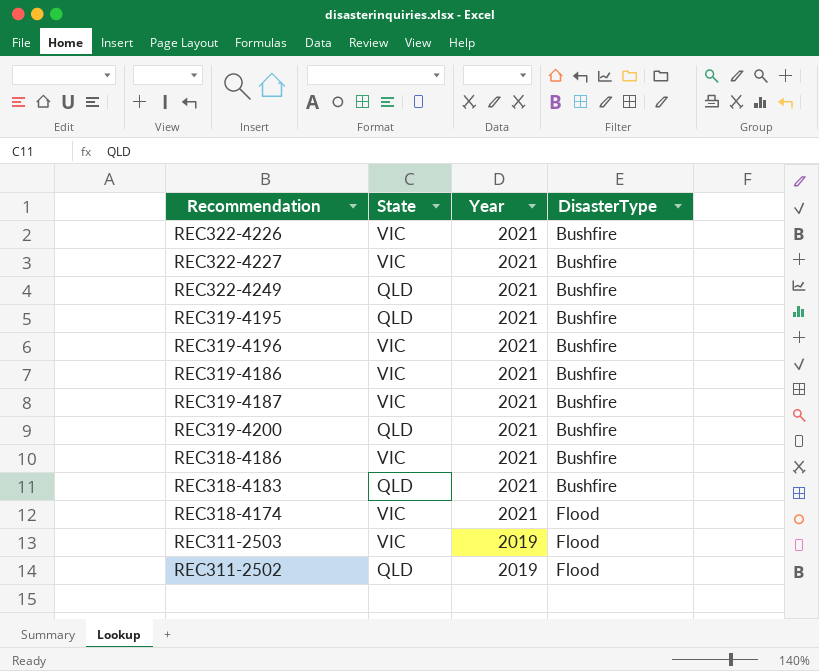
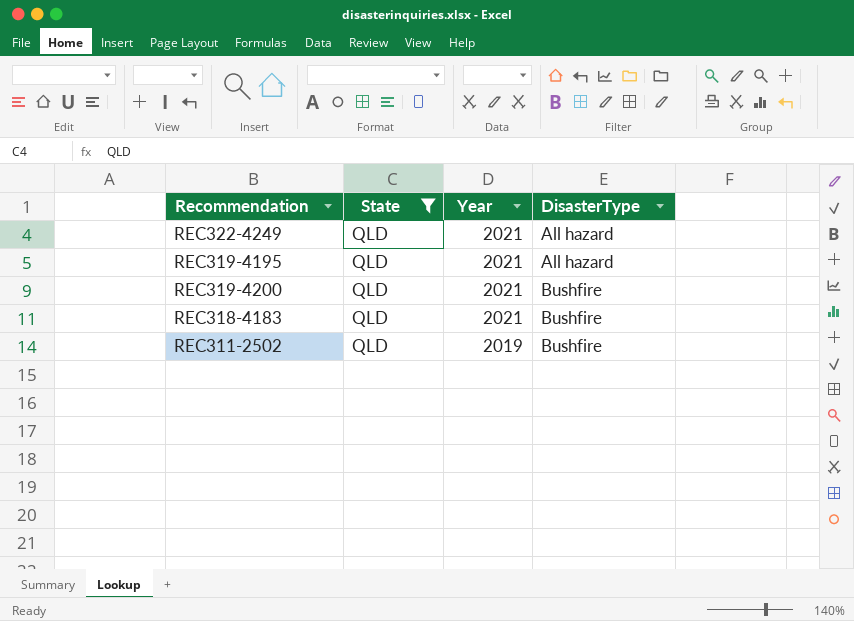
filter: none -> State = QLD
REC322-4249 | DisasterType: Bushfire -> All hazard
REC319-4195 | DisasterType: Bushfire -> All hazard
REC311-2502 | DisasterType: Flood -> Bushfire

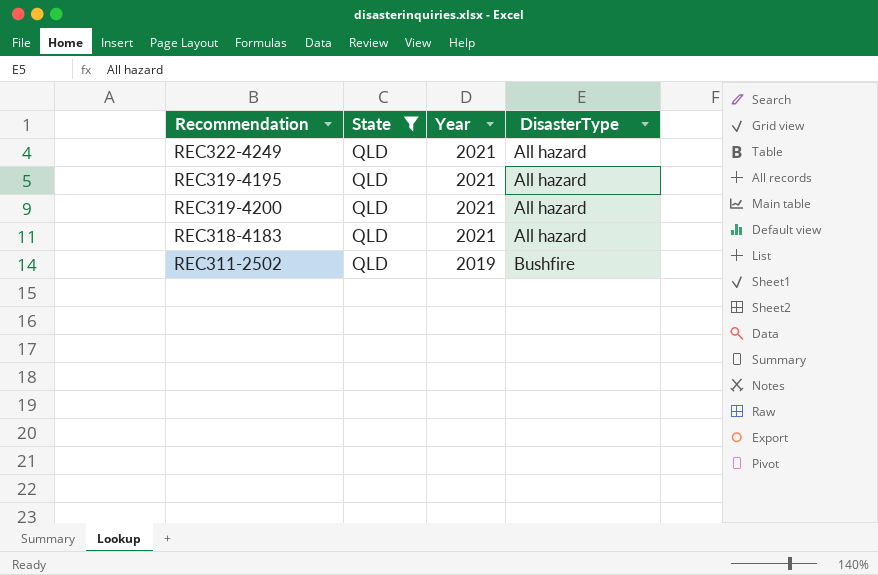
REC319-4200 | DisasterType: Bushfire -> All hazard
REC318-4183 | DisasterType: Bushfire -> All hazard

